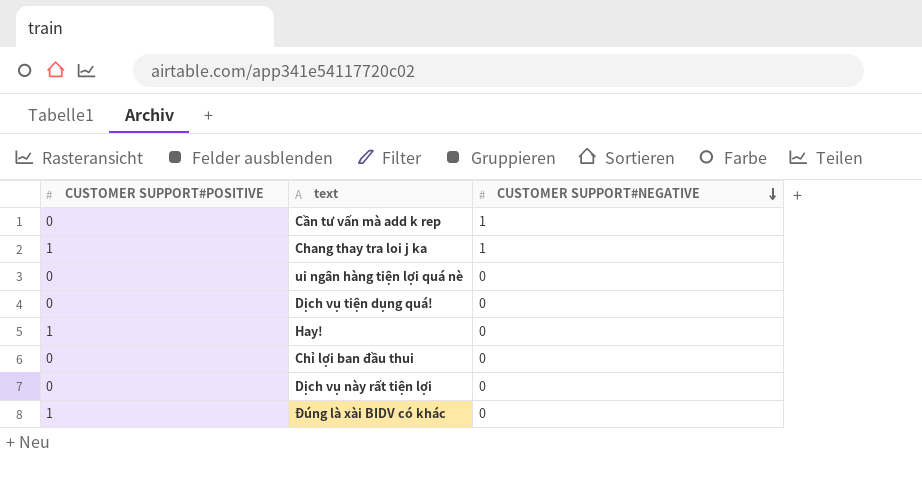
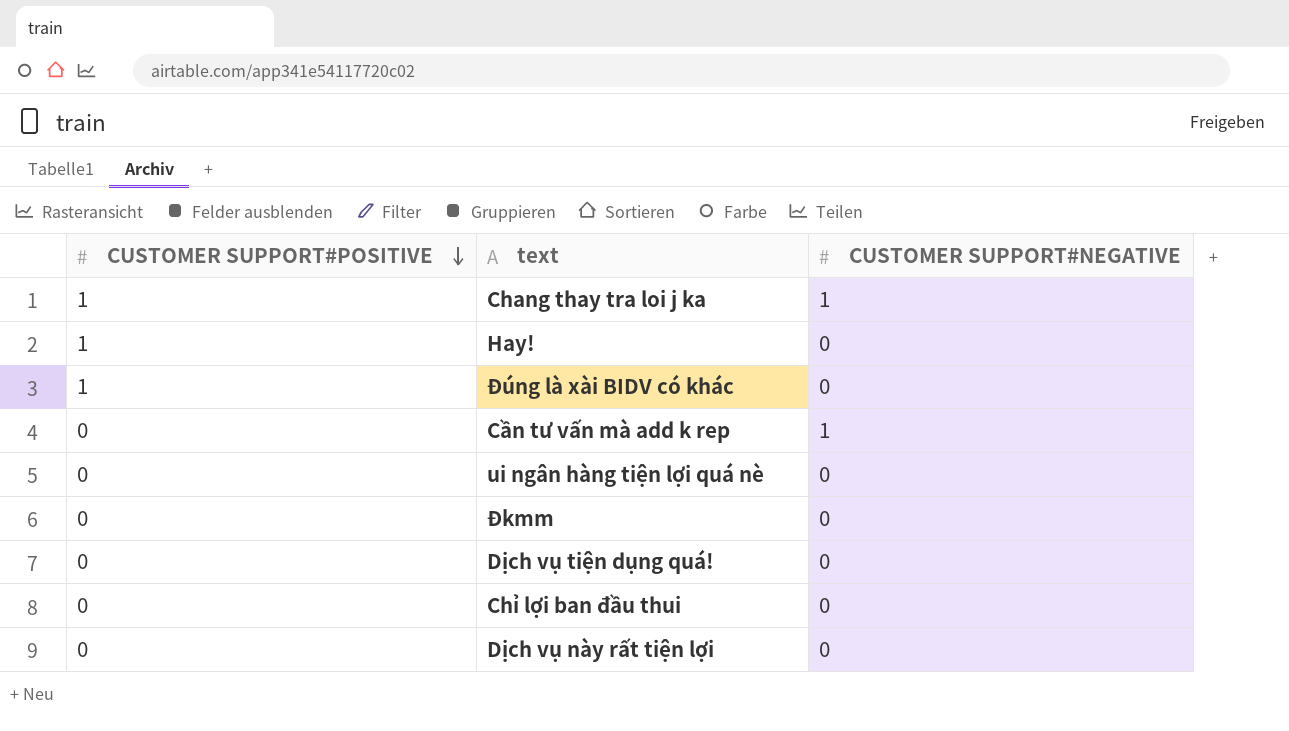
row order: CUSTOMER SUPPORT#NEGATIVE descending -> CUSTOMER SUPPORT#POSITIVE descending
row Đkmm: none -> 0 | 0

